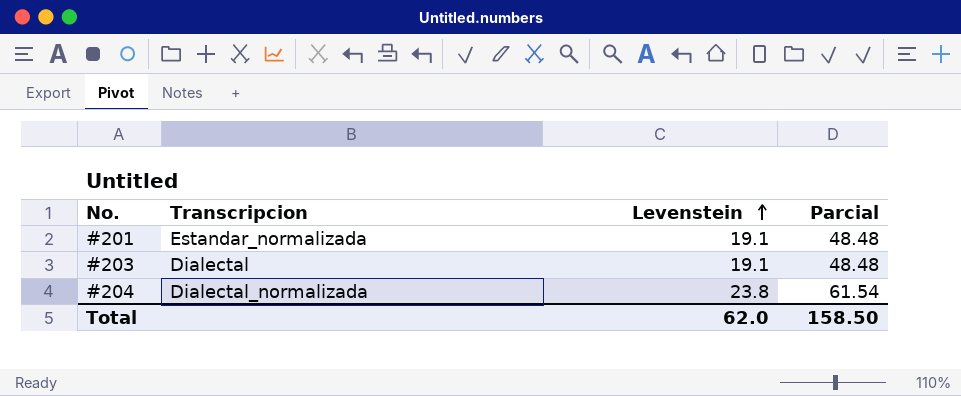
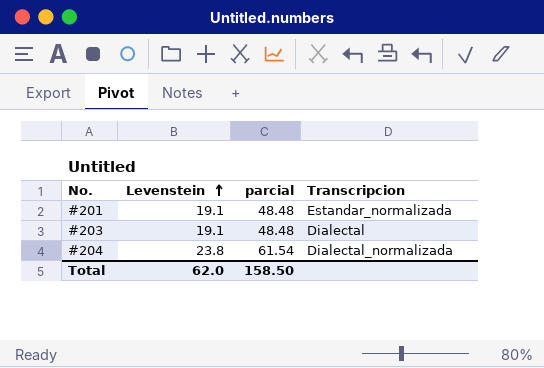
column name: Parcial -> parcial
column Transcripcion | position: 2 -> 4

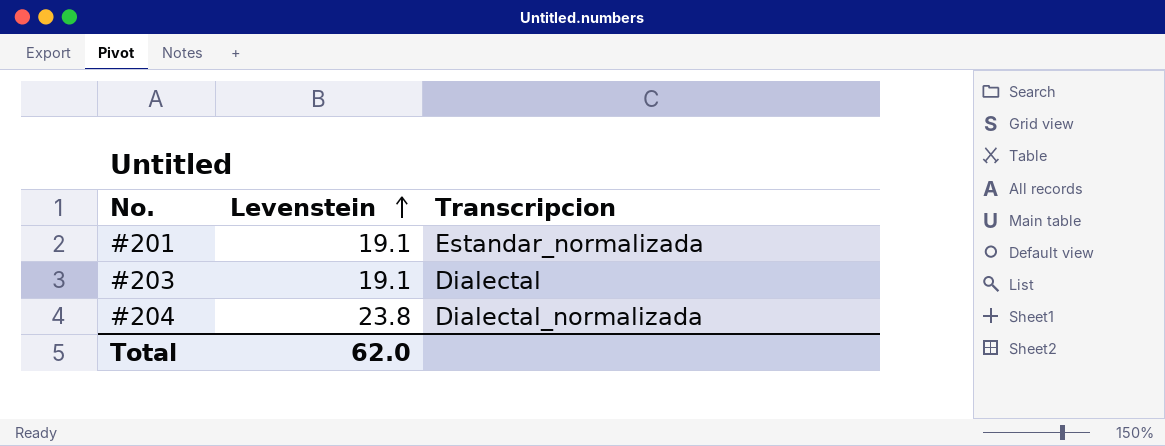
column parcial | position: 3 -> none

